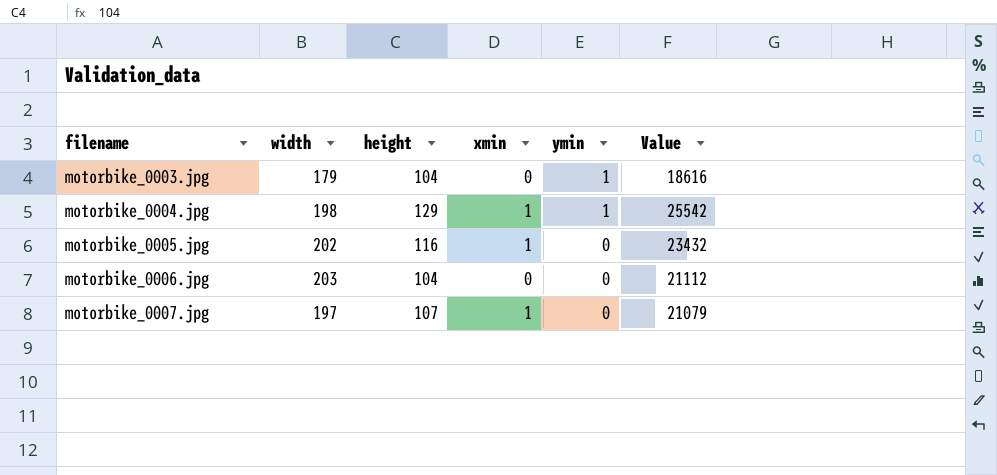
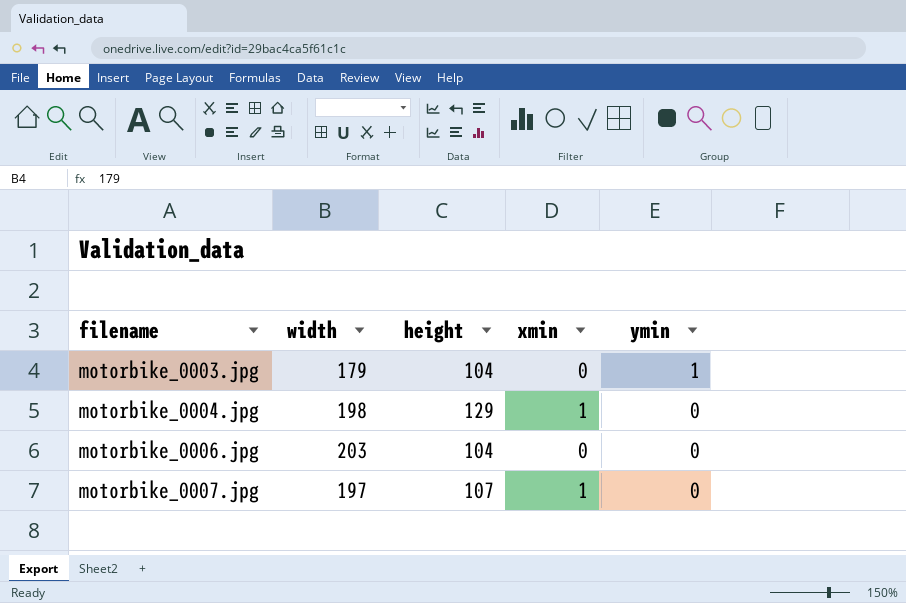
column Value | formula: [width] * [height] -> none
row motorbike_0005.jpg: 202 | 116 | 1 | 0 | 23432 -> none
motorbike_0004.jpg | ymin: 1 -> 0

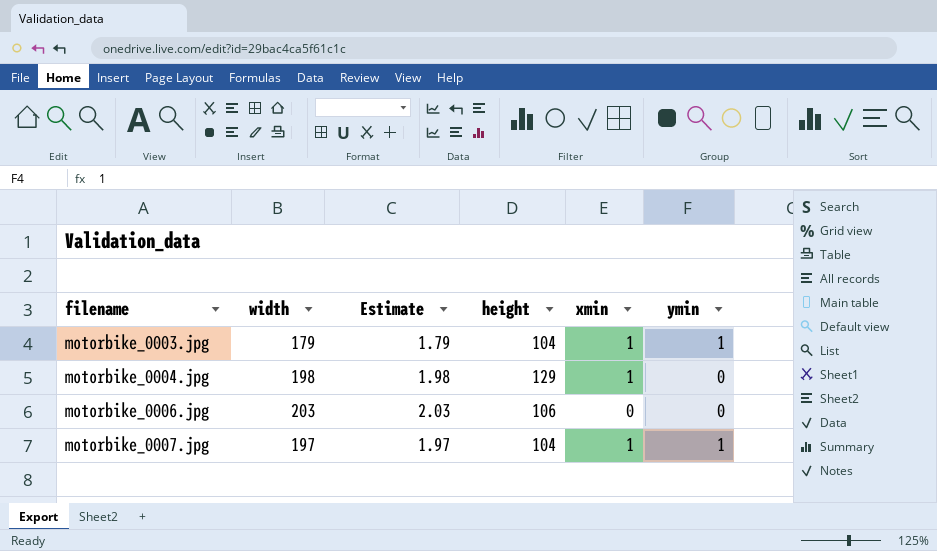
column Estimate | formula: none -> [width] * 0.01
motorbike_0003.jpg | xmin: 0 -> 1
motorbike_0006.jpg | height: 104 -> 106
motorbike_0007.jpg | height: 107 -> 104
motorbike_0007.jpg | ymin: 0 -> 1

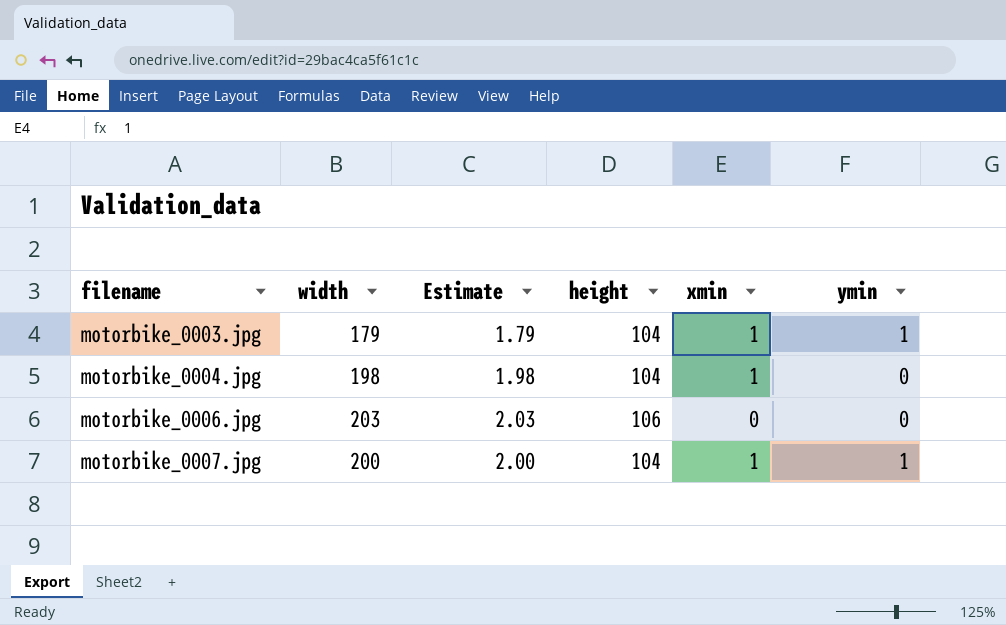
motorbike_0004.jpg | height: 129 -> 104
motorbike_0007.jpg | width: 197 -> 200
motorbike_0007.jpg | Estimate: 1.97 -> 2.00

